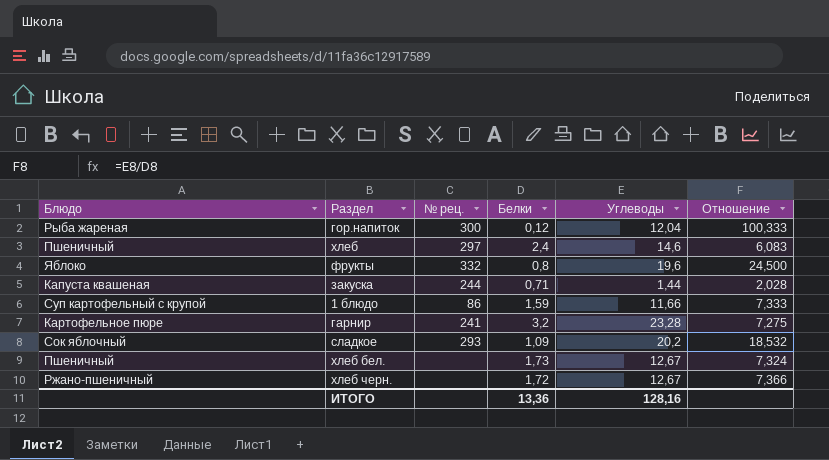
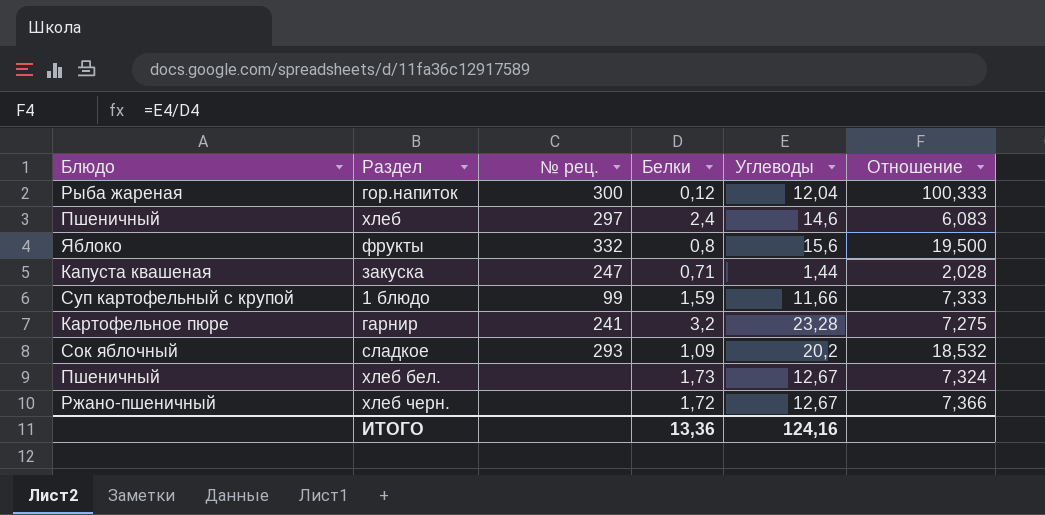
фрукты | Углеводы: 19,6 -> 15,6
фрукты | Отношение: 24,500 -> 19,500
закуска | № рец.: 244 -> 247
1 блюдо | № рец.: 86 -> 99
ИТОГО | Углеводы: 128,16 -> 124,16

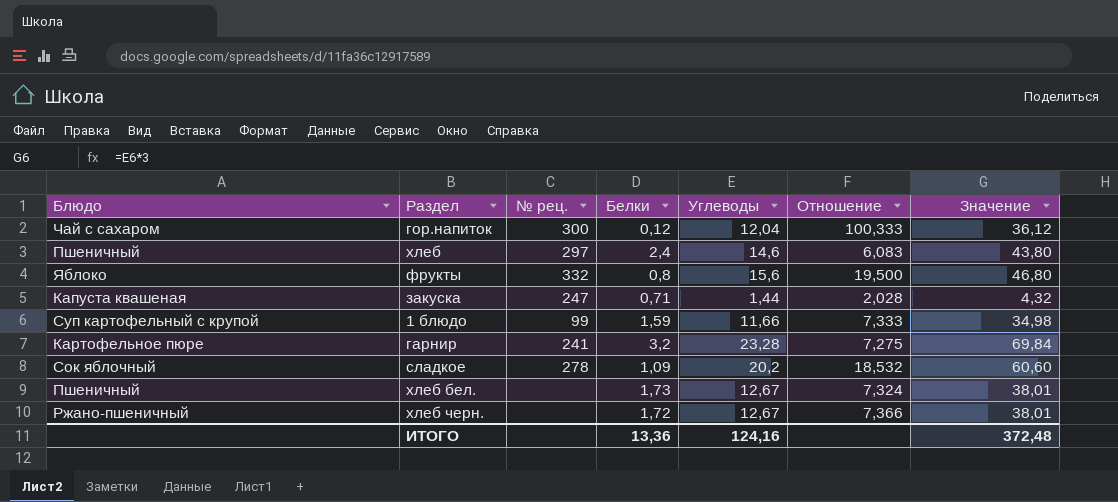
column Значение | formula: none -> [Углеводы] * 3
гор.напиток | Блюдо: Рыба жареная -> Чай с сахаром
сладкое | № рец.: 293 -> 278

